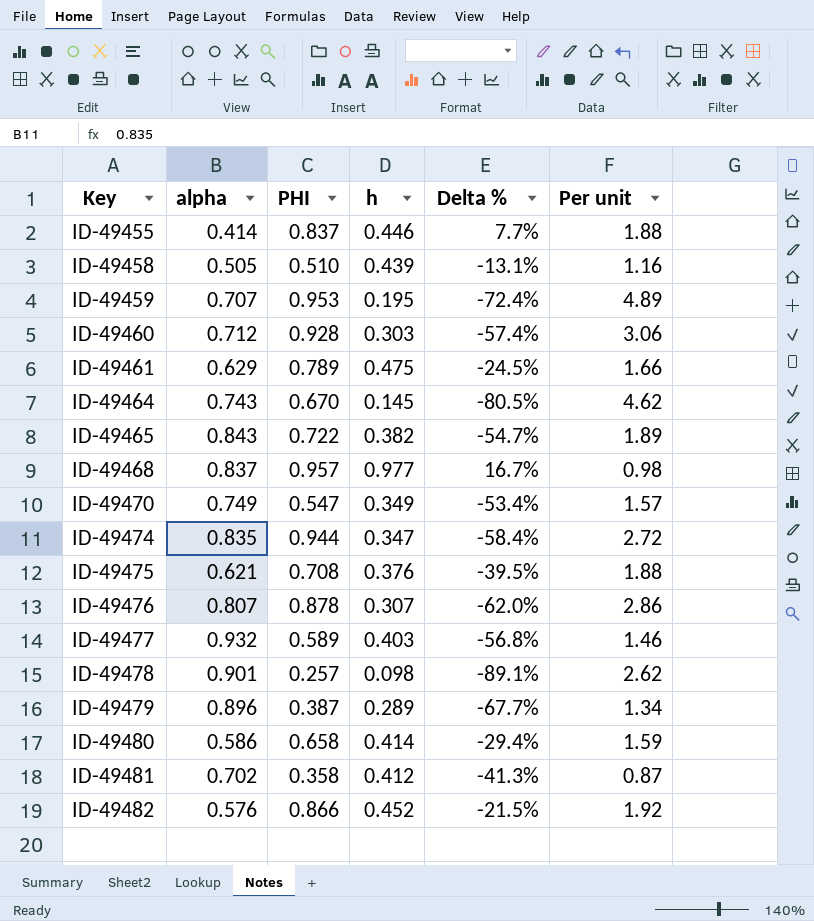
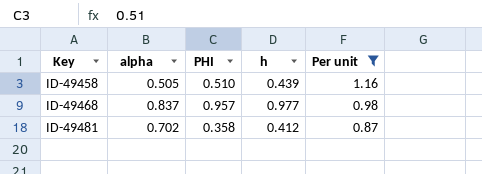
filter: none -> Per unit <= 1.16
column Delta % | formula: ([h] - [alpha]) / [alpha] -> none

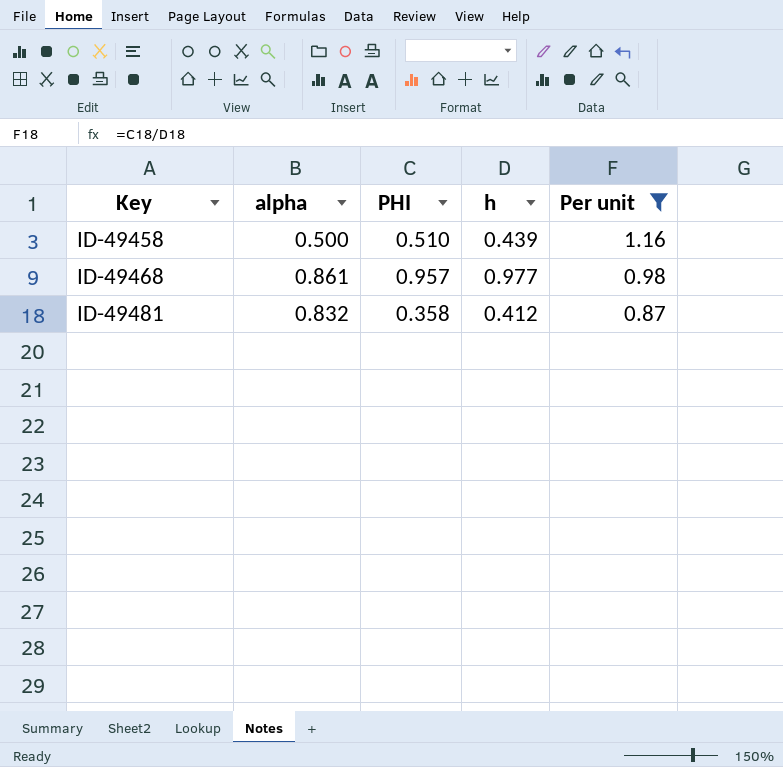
ID-49458 | alpha: 0.505 -> 0.500
ID-49468 | alpha: 0.837 -> 0.861
ID-49481 | alpha: 0.702 -> 0.832

